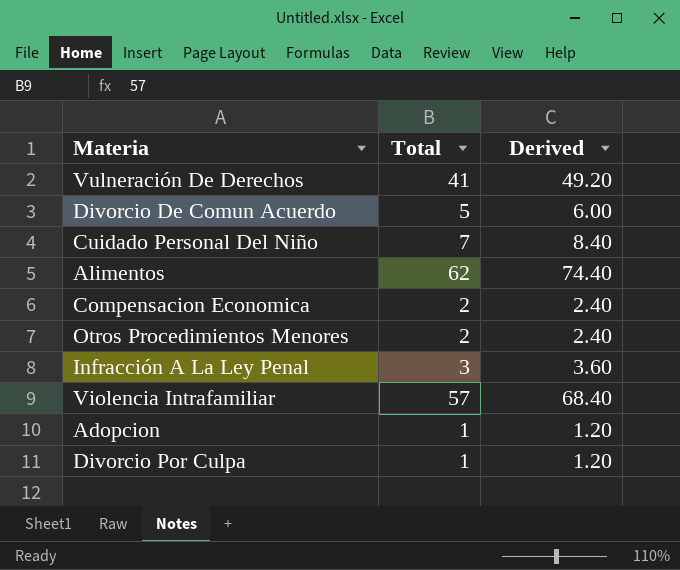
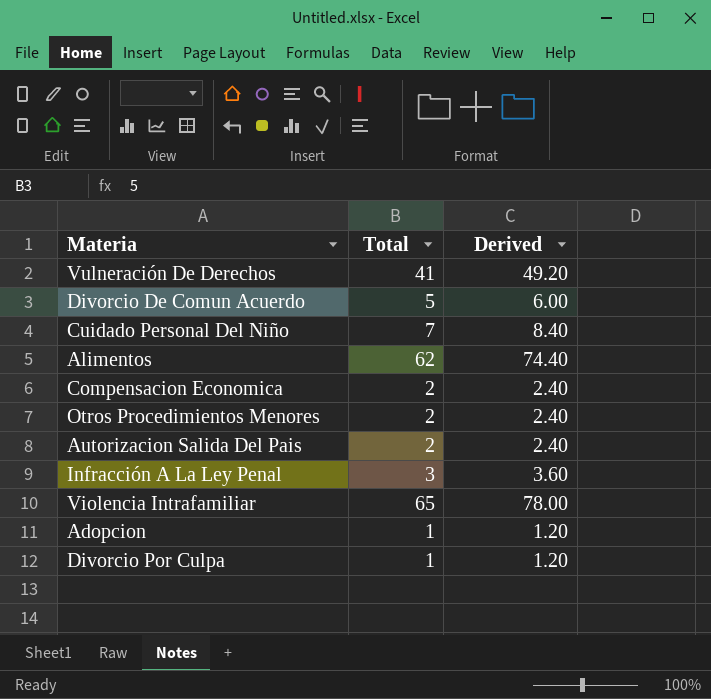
row Autorizacion Salida Del Pais: none -> 2 | 2.40
Violencia Intrafamiliar | Total: 57 -> 65
Violencia Intrafamiliar | Derived: 68.40 -> 78.00

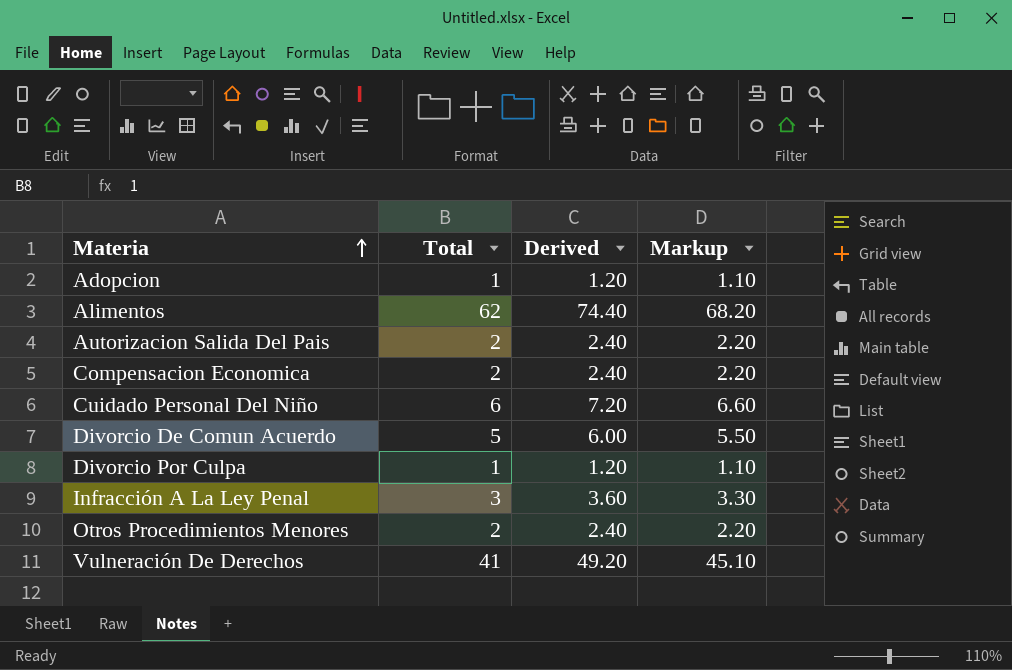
row order: none -> Materia ascending
column Markup | formula: none -> [Total] * 1.1
row Violencia Intrafamiliar: 65 | 78.00 -> none
Cuidado Personal Del Niño | Total: 7 -> 6
Cuidado Personal Del Niño | Derived: 8.40 -> 7.20

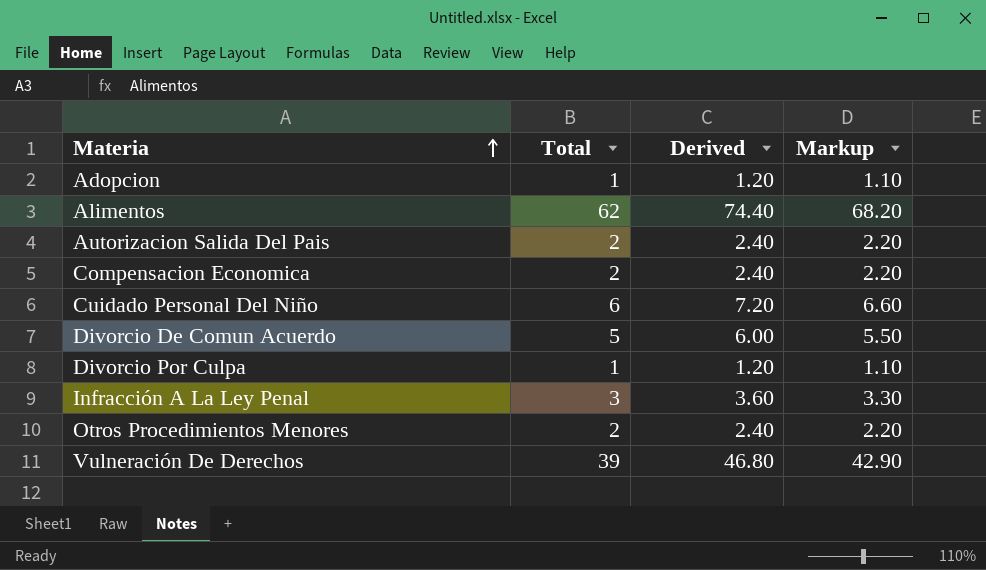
Vulneración De Derechos | Total: 41 -> 39
Vulneración De Derechos | Derived: 49.20 -> 46.80
Vulneración De Derechos | Markup: 45.10 -> 42.90

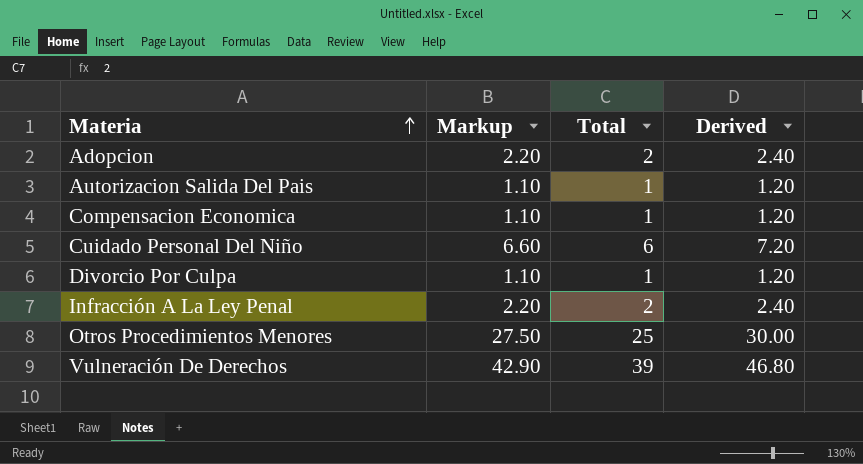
column Markup | position: 4 -> 2
row Alimentos: 62 | 74.40 | 68.20 -> none
row Divorcio De Comun Acuerdo: 5 | 6.00 | 5.50 -> none
Adopcion | Markup: 1.10 -> 2.20
Adopcion | Total: 1 -> 2
Adopcion | Derived: 1.20 -> 2.40
Autorizacion Salida Del Pais | Markup: 2.20 -> 1.10
Autorizacion Salida Del Pais | Total: 2 -> 1
Autorizacion Salida Del Pais | Derived: 2.40 -> 1.20
Compensacion Economica | Markup: 2.20 -> 1.10
Compensacion Economica | Total: 2 -> 1
Compensacion Economica | Derived: 2.40 -> 1.20
Infracción A La Ley Penal | Markup: 3.30 -> 2.20
Infracción A La Ley Penal | Total: 3 -> 2
Infracción A La Ley Penal | Derived: 3.60 -> 2.40
Otros Procedimientos Menores | Markup: 2.20 -> 27.50
Otros Procedimientos Menores | Total: 2 -> 25
Otros Procedimientos Menores | Derived: 2.40 -> 30.00

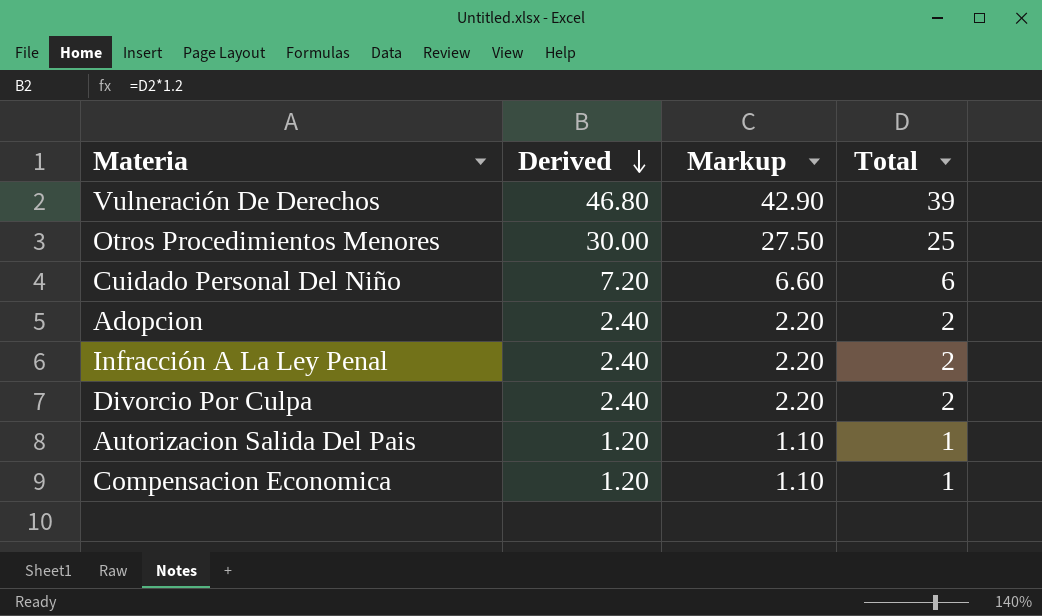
row order: Materia ascending -> Derived descending
column Derived | position: 4 -> 2
Divorcio Por Culpa | Derived: 1.20 -> 2.40
Divorcio Por Culpa | Markup: 1.10 -> 2.20
Divorcio Por Culpa | Total: 1 -> 2

